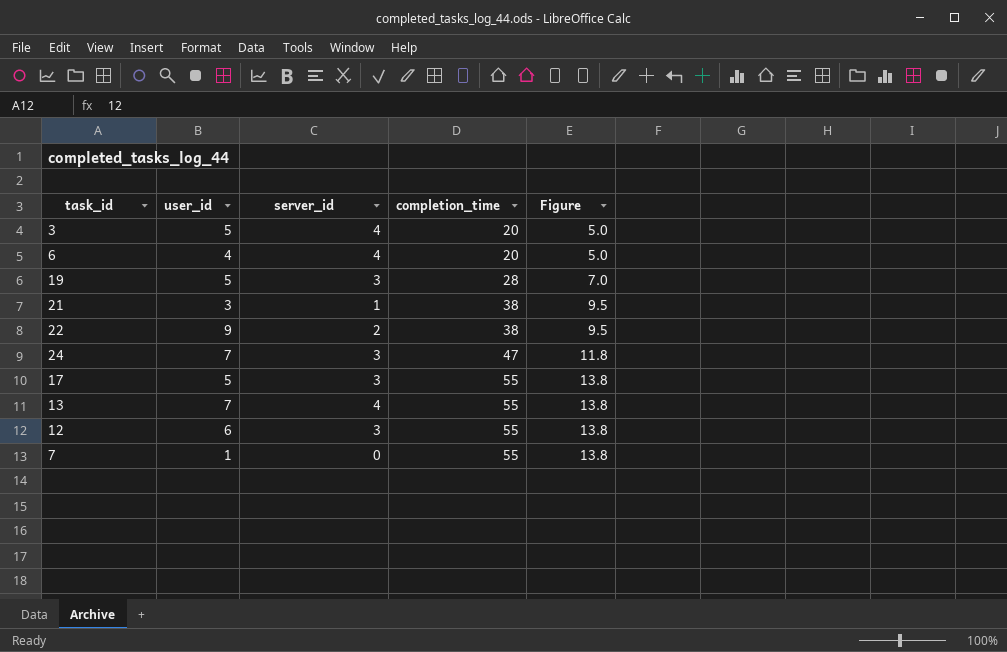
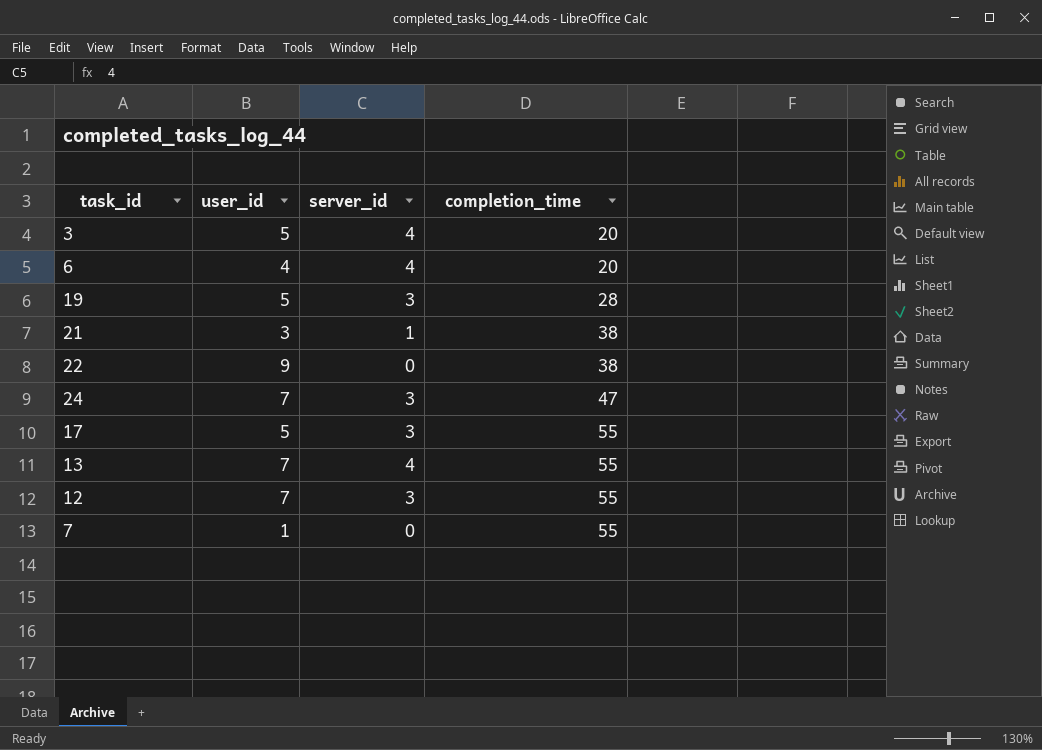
column Figure | formula: [completion_time] * 0.25 -> none
22 | server_id: 2 -> 0
12 | user_id: 6 -> 7

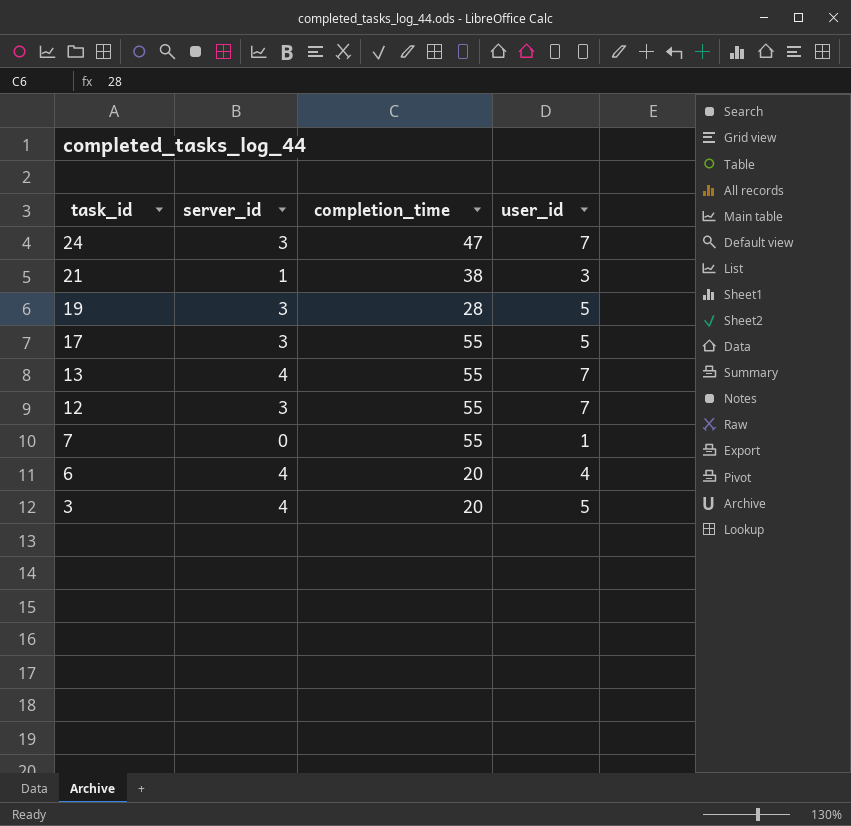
row order: completion_time ascending -> task_id descending
column user_id | position: 2 -> 4
row 22: 9 | 0 | 38 -> none

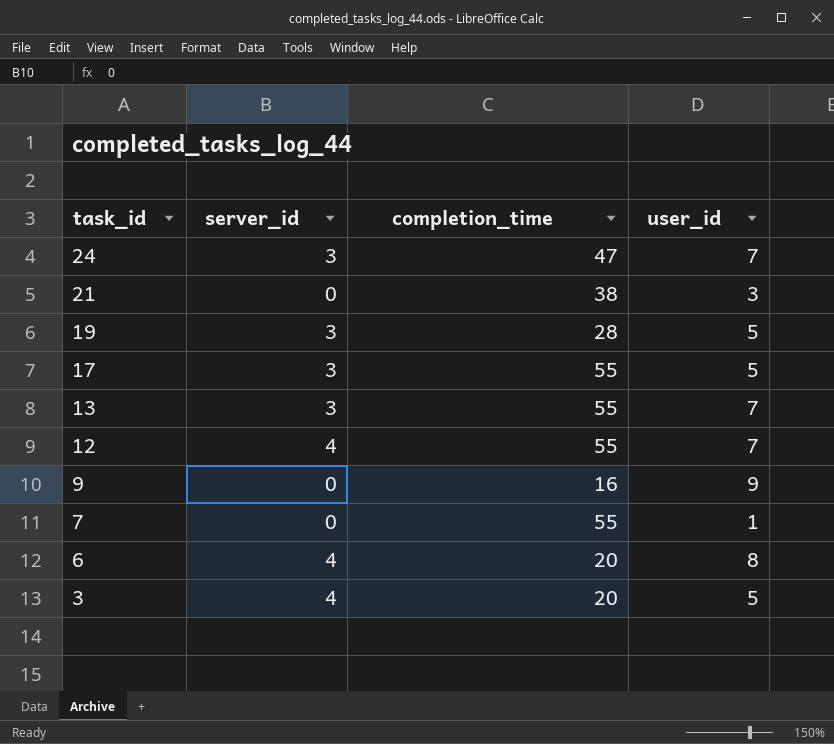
21 | server_id: 1 -> 0
13 | server_id: 4 -> 3
12 | server_id: 3 -> 4
row 9: none -> 0 | 16 | 9
6 | user_id: 4 -> 8

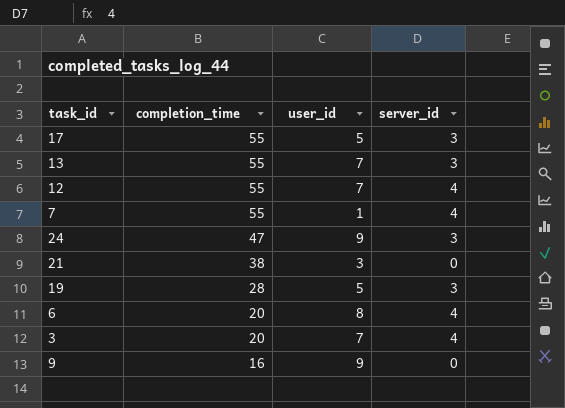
row order: task_id descending -> completion_time descending
column server_id | position: 2 -> 4
7 | server_id: 0 -> 4
24 | user_id: 7 -> 9
3 | user_id: 5 -> 7

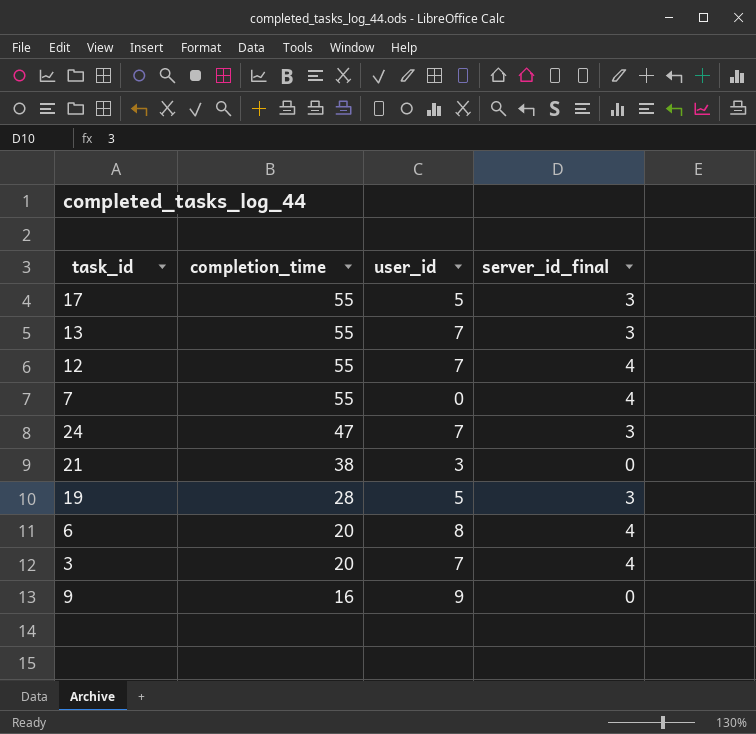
column name: server_id -> server_id_final
7 | user_id: 1 -> 0
24 | user_id: 9 -> 7

